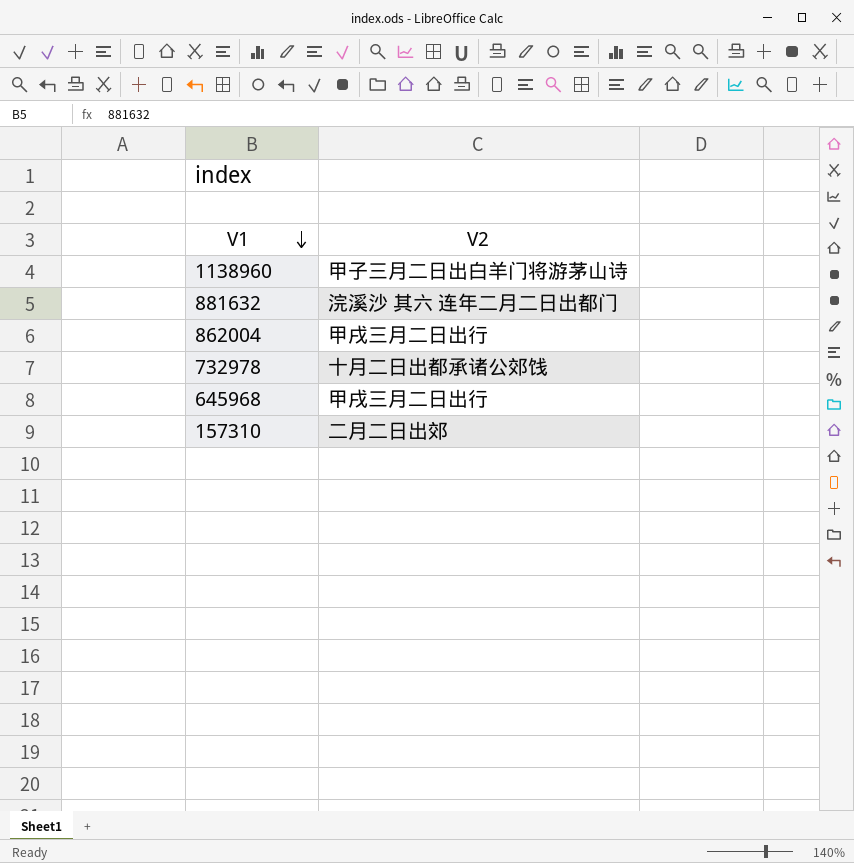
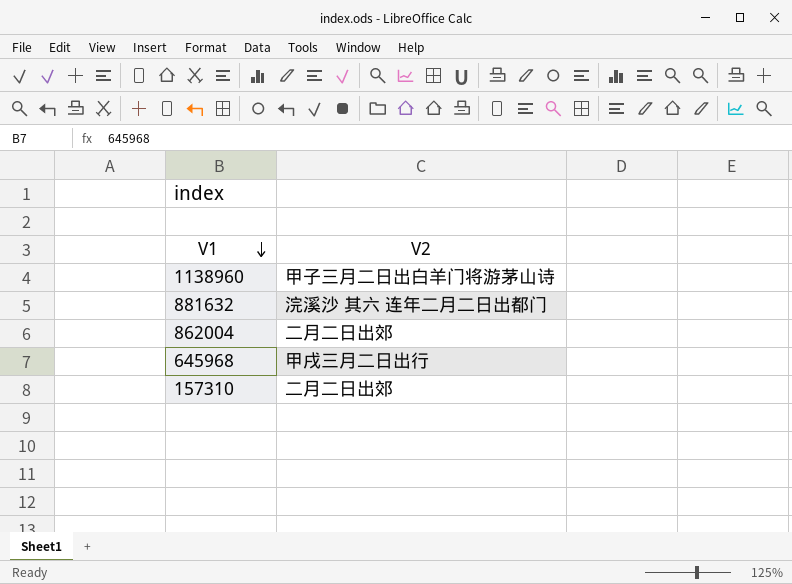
row 732978: 十月二日出都承诸公郊饯 -> none
862004 | V2: 甲戌三月二日出行 -> 二月二日出郊

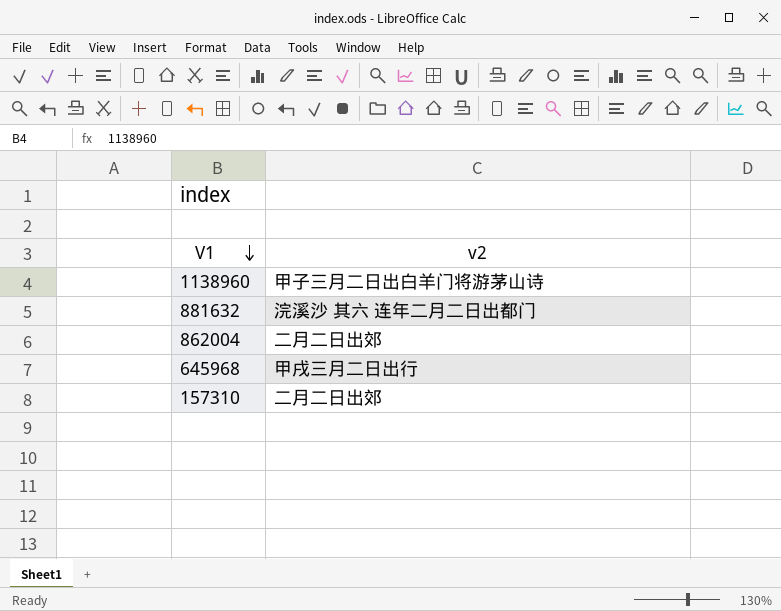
column name: V2 -> v2

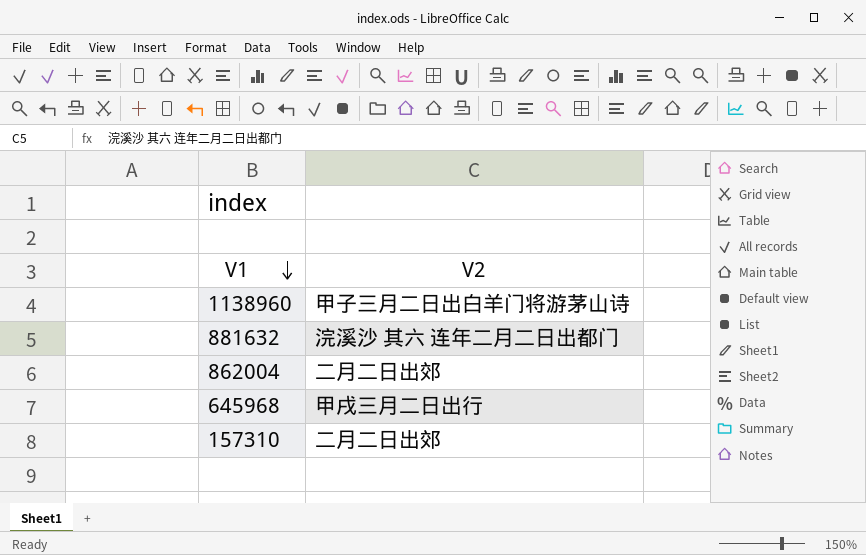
column name: v2 -> V2

